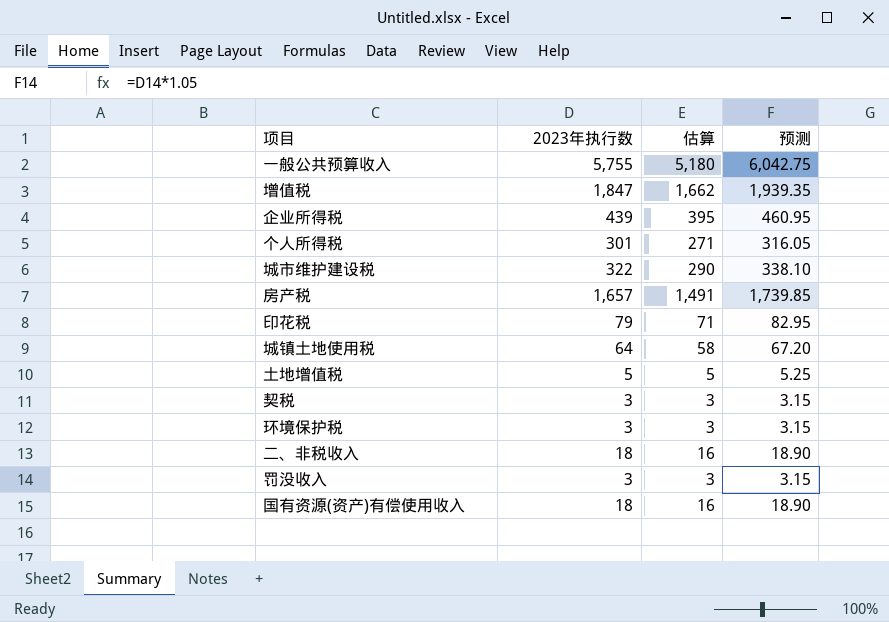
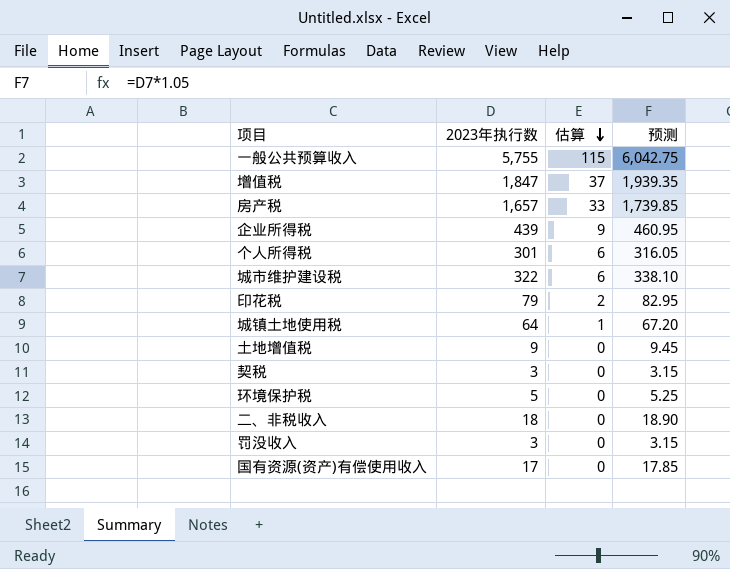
row order: none -> 估算 descending
column 估算 | formula: [2023年执行数] * 0.9 -> [2023年执行数] * 0.02
土地增值税 | 2023年执行数: 5 -> 9
土地增值税 | 预测: 5.25 -> 9.45
环境保护税 | 2023年执行数: 3 -> 5
环境保护税 | 预测: 3.15 -> 5.25
国有资源(资产)有偿使用收入 | 2023年执行数: 18 -> 17
国有资源(资产)有偿使用收入 | 预测: 18.90 -> 17.85

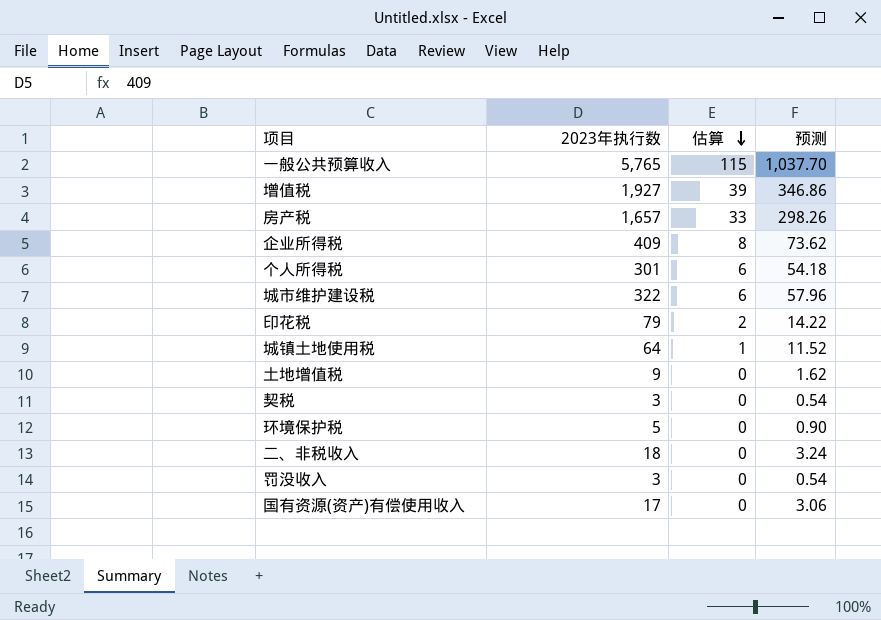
column 预测 | formula: [2023年执行数] * 1.05 -> [2023年执行数] * 0.18
一般公共预算收入 | 2023年执行数: 5,755 -> 5,765
增值税 | 2023年执行数: 1,847 -> 1,927
增值税 | 估算: 37 -> 39
企业所得税 | 2023年执行数: 439 -> 409
企业所得税 | 估算: 9 -> 8

